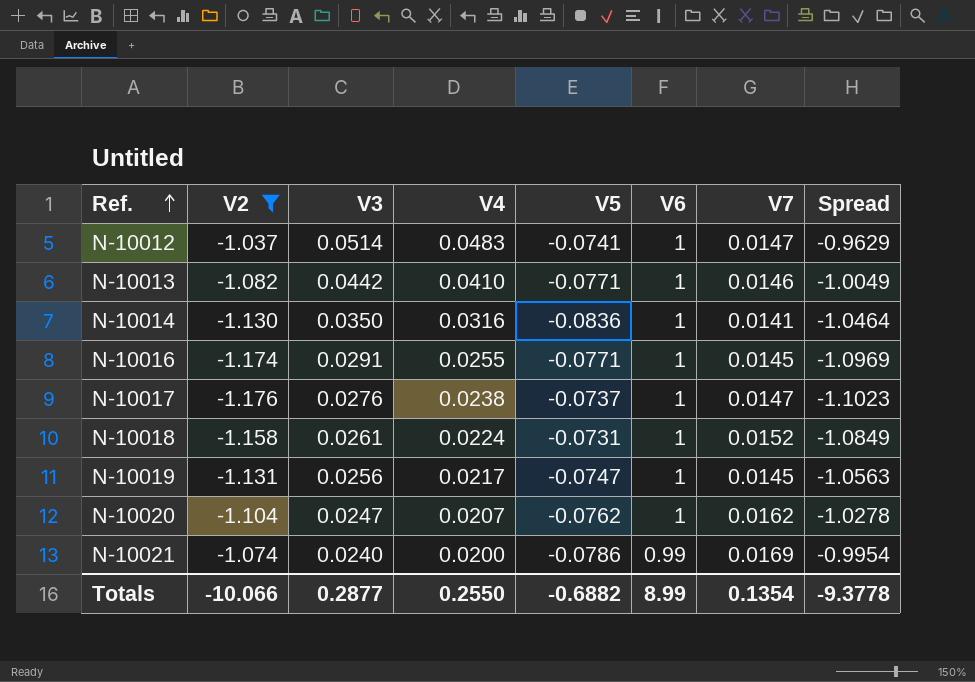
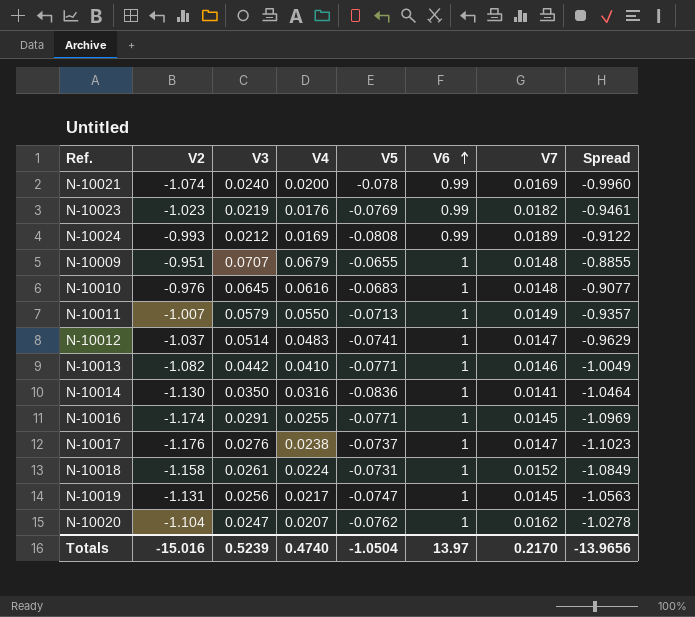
filter: V2 <= -1.037 -> none
row order: Ref. ascending -> V6 ascending
N-10021 | V5: -0.0786 -> -0.078
N-10021 | Spread: -0.9954 -> -0.9960
Totals | V2: -10.066 -> -15.016
Totals | V3: 0.2877 -> 0.5239
Totals | V4: 0.2550 -> 0.4740
Totals | V5: -0.6882 -> -1.0504
Totals | V6: 8.99 -> 13.97
Totals | V7: 0.1354 -> 0.2170
Totals | Spread: -9.3778 -> -13.9656

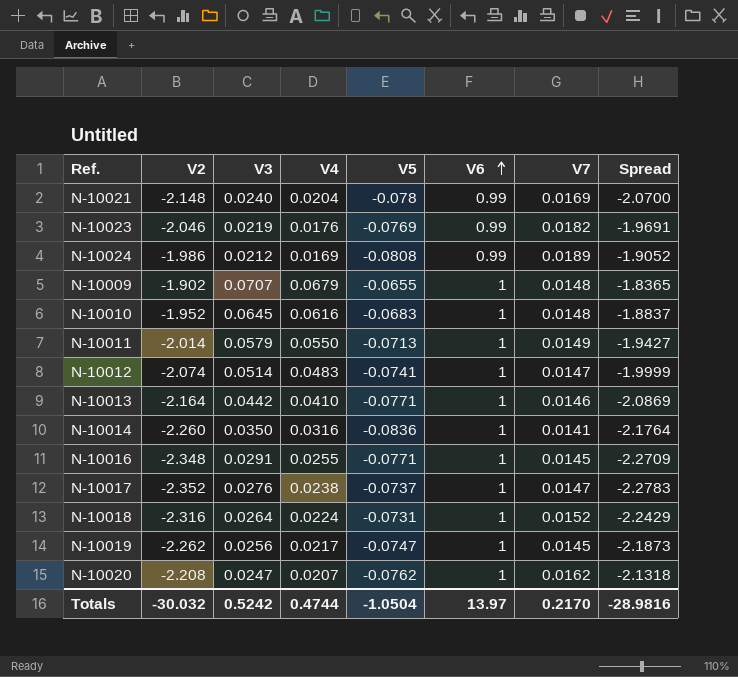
N-10021 | V2: -1.074 -> -2.148
N-10021 | V4: 0.0200 -> 0.0204
N-10021 | Spread: -0.9960 -> -2.0700
N-10023 | V2: -1.023 -> -2.046
N-10023 | Spread: -0.9461 -> -1.9691
N-10024 | V2: -0.993 -> -1.986
N-10024 | Spread: -0.9122 -> -1.9052
N-10009 | V2: -0.951 -> -1.902
N-10009 | Spread: -0.8855 -> -1.8365
N-10010 | V2: -0.976 -> -1.952
N-10010 | Spread: -0.9077 -> -1.8837
N-10011 | V2: -1.007 -> -2.014
N-10011 | Spread: -0.9357 -> -1.9427
N-10012 | V2: -1.037 -> -2.074
N-10012 | Spread: -0.9629 -> -1.9999
N-10013 | V2: -1.082 -> -2.164
N-10013 | Spread: -1.0049 -> -2.0869
N-10014 | V2: -1.130 -> -2.260
N-10014 | Spread: -1.0464 -> -2.1764
N-10016 | V2: -1.174 -> -2.348
N-10016 | Spread: -1.0969 -> -2.2709
N-10017 | V2: -1.176 -> -2.352
N-10017 | Spread: -1.1023 -> -2.2783
N-10018 | V2: -1.158 -> -2.316
N-10018 | V3: 0.0261 -> 0.0264
N-10018 | Spread: -1.0849 -> -2.2429
N-10019 | V2: -1.131 -> -2.262
N-10019 | Spread: -1.0563 -> -2.1873
N-10020 | V2: -1.104 -> -2.208
N-10020 | Spread: -1.0278 -> -2.1318
Totals | V2: -15.016 -> -30.032
Totals | V3: 0.5239 -> 0.5242
Totals | V4: 0.4740 -> 0.4744
Totals | Spread: -13.9656 -> -28.9816

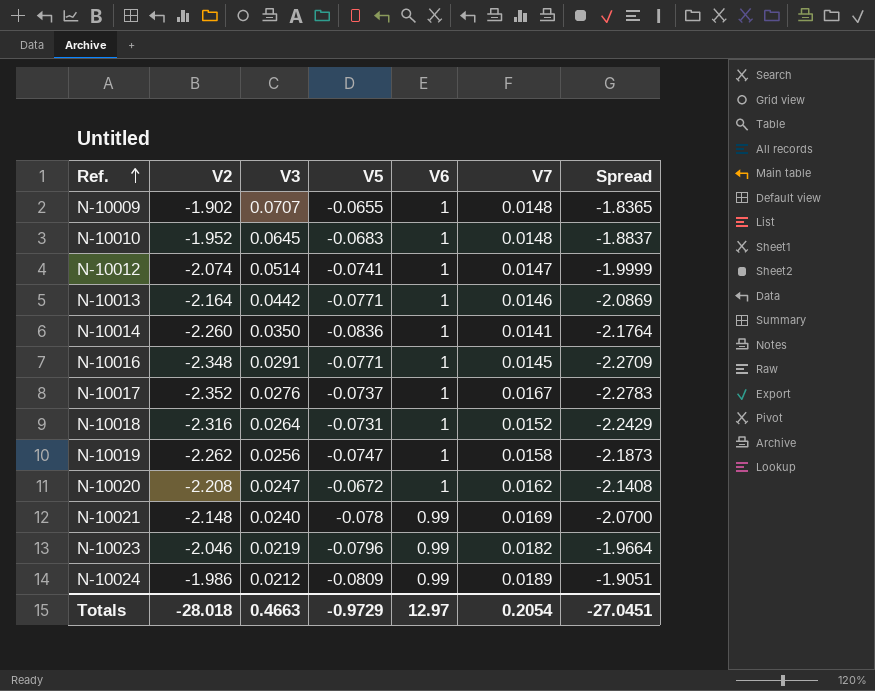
row order: V6 ascending -> Ref. ascending
column V4 | position: 4 -> none
row N-10011: -2.014 | 0.0579 | 0.0550 | -0.0713 | 1 | 0.0149 | -1.9427 -> none
N-10017 | V7: 0.0147 -> 0.0167
N-10019 | V7: 0.0145 -> 0.0158
N-10020 | V5: -0.0762 -> -0.0672
N-10020 | Spread: -2.1318 -> -2.1408
N-10023 | V5: -0.0769 -> -0.0796
N-10023 | Spread: -1.9691 -> -1.9664
N-10024 | V5: -0.0808 -> -0.0809
N-10024 | Spread: -1.9052 -> -1.9051
Totals | V2: -30.032 -> -28.018
Totals | V3: 0.5242 -> 0.4663
Totals | V5: -1.0504 -> -0.9729
Totals | V6: 13.97 -> 12.97
Totals | V7: 0.2170 -> 0.2054
Totals | Spread: -28.9816 -> -27.0451

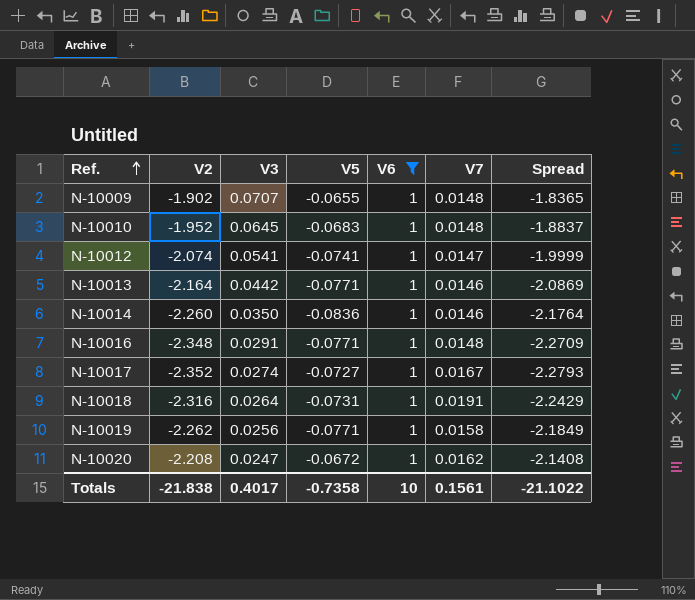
filter: none -> V6 = 1
N-10012 | V3: 0.0514 -> 0.0541
N-10014 | V7: 0.0141 -> 0.0146
N-10016 | V7: 0.0145 -> 0.0148
N-10017 | V3: 0.0276 -> 0.0274
N-10017 | V5: -0.0737 -> -0.0727
N-10017 | Spread: -2.2783 -> -2.2793
N-10018 | V7: 0.0152 -> 0.0191
N-10019 | V5: -0.0747 -> -0.0771
N-10019 | Spread: -2.1873 -> -2.1849
Totals | V2: -28.018 -> -21.838
Totals | V3: 0.4663 -> 0.4017
Totals | V5: -0.9729 -> -0.7358
Totals | V6: 12.97 -> 10
Totals | V7: 0.2054 -> 0.1561
Totals | Spread: -27.0451 -> -21.1022

